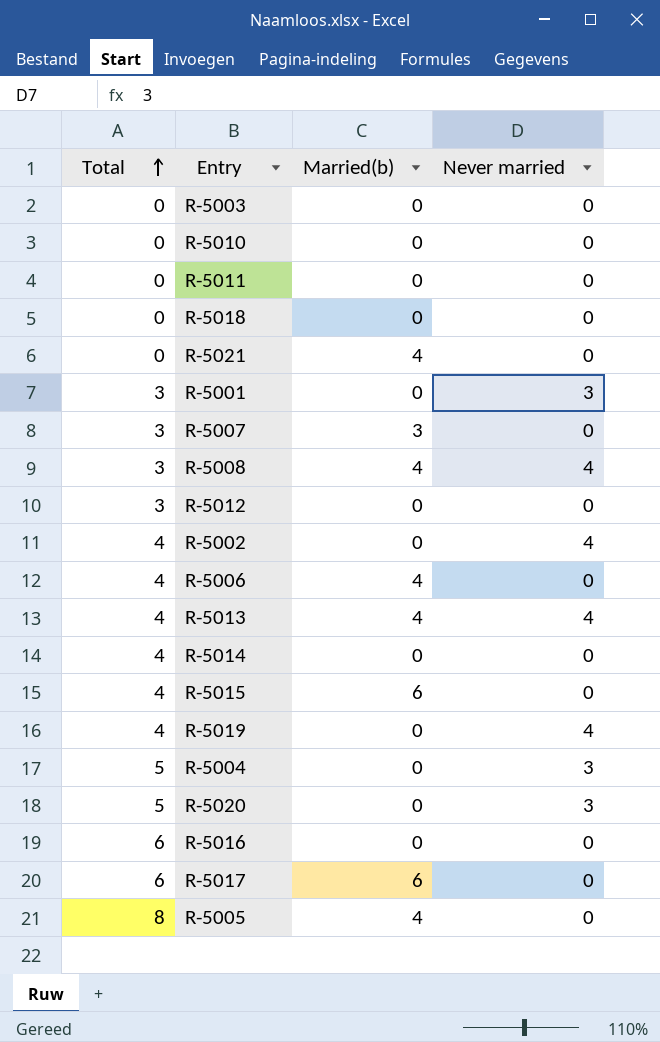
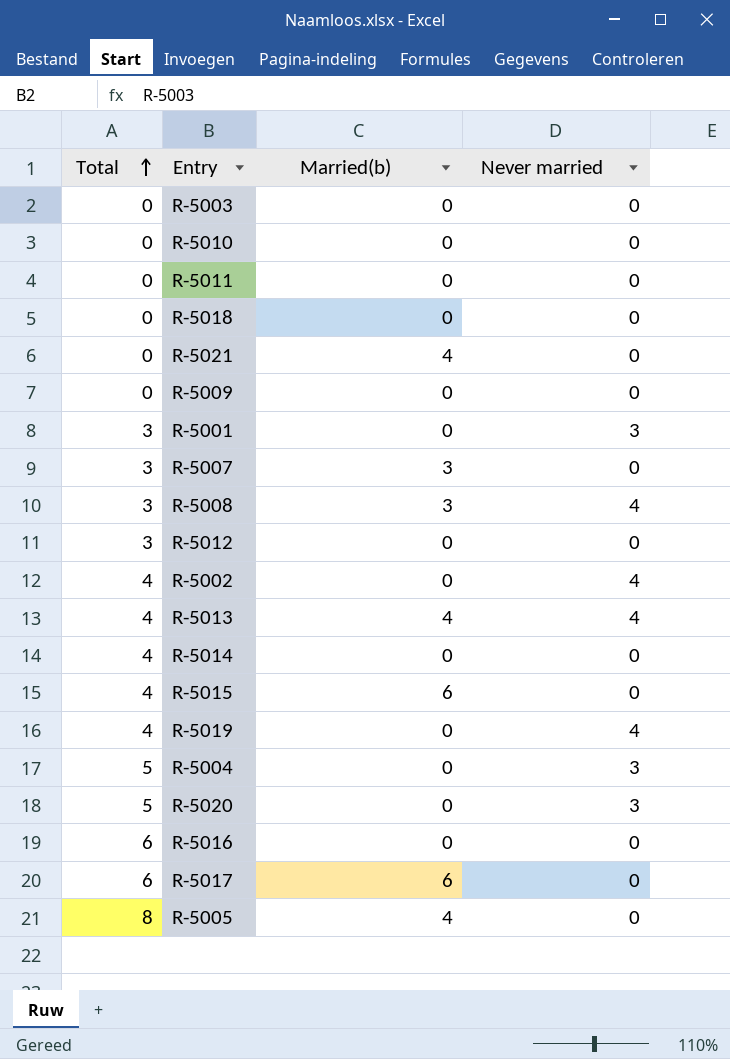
row R-5006: 4 | 4 | 0 -> none
row R-5009: none -> 0 | 0 | 0
R-5008 | Married(b): 4 -> 3

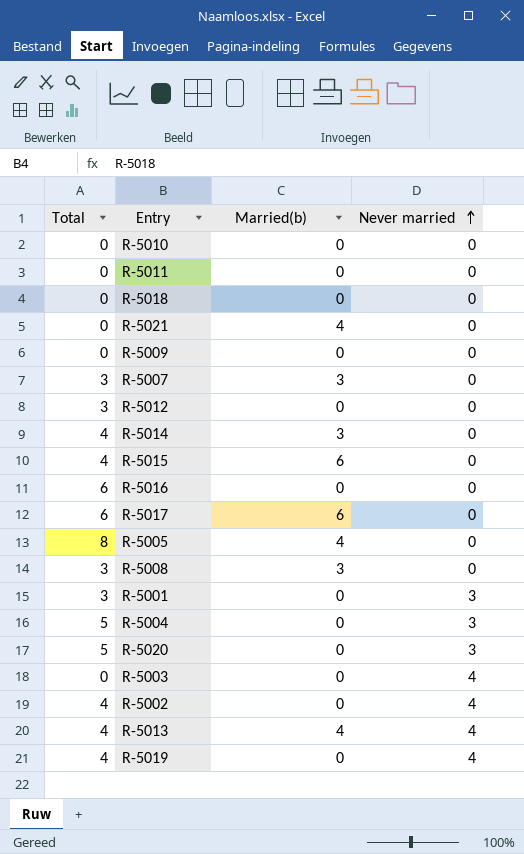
row order: Total ascending -> Never married ascending
R-5014 | Married(b): 0 -> 3
R-5008 | Never married: 4 -> 0
R-5003 | Never married: 0 -> 4

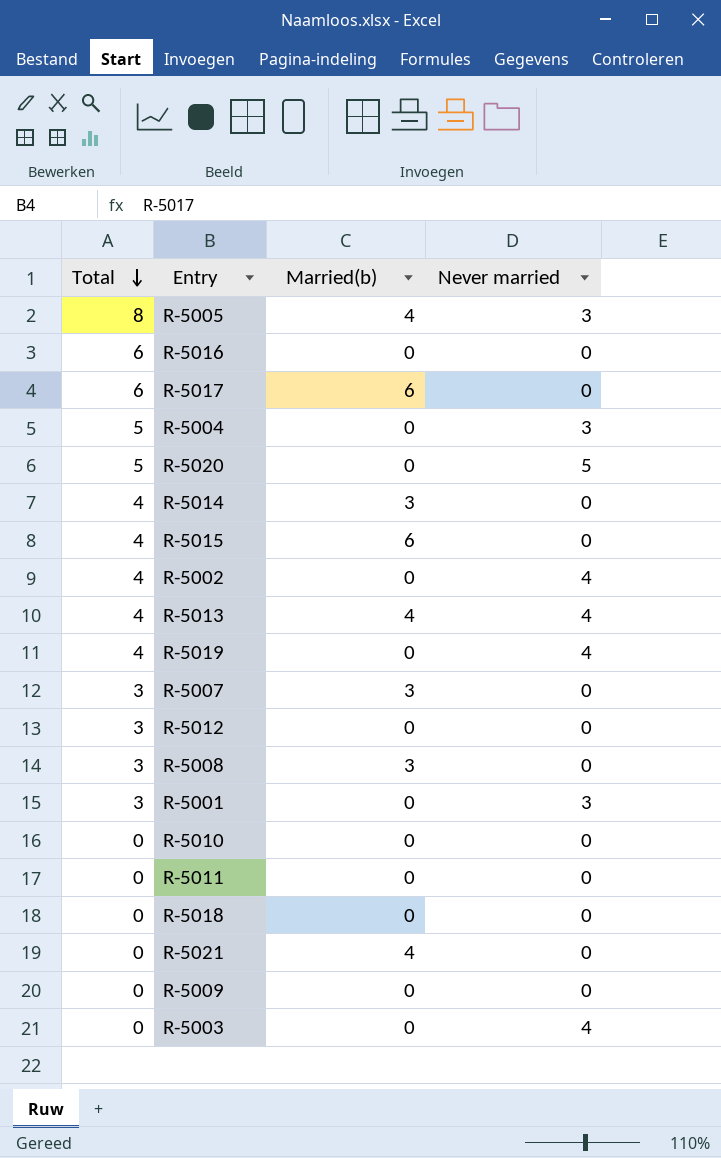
row order: Never married ascending -> Total descending
R-5005 | Never married: 0 -> 3
R-5020 | Never married: 3 -> 5

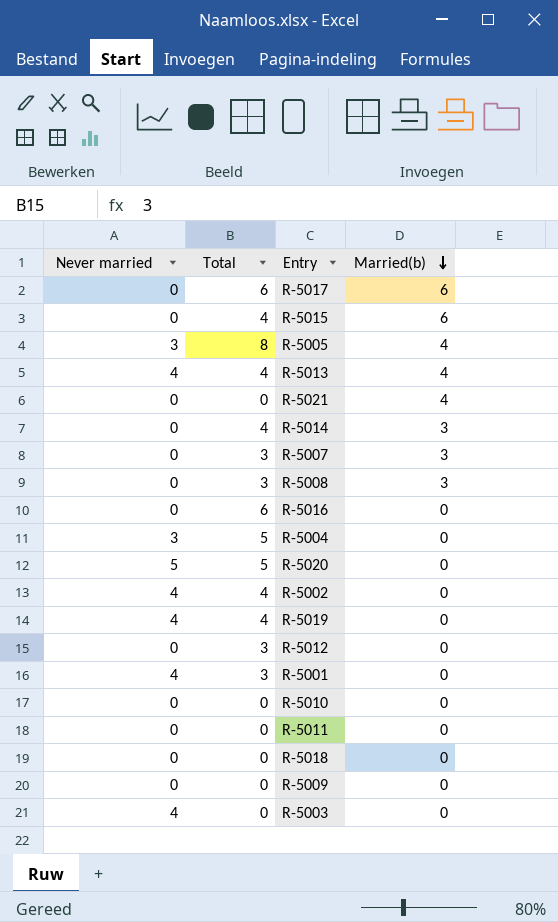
row order: Total descending -> Married(b) descending
column Never married | position: 4 -> 1
R-5001 | Never married: 3 -> 4

